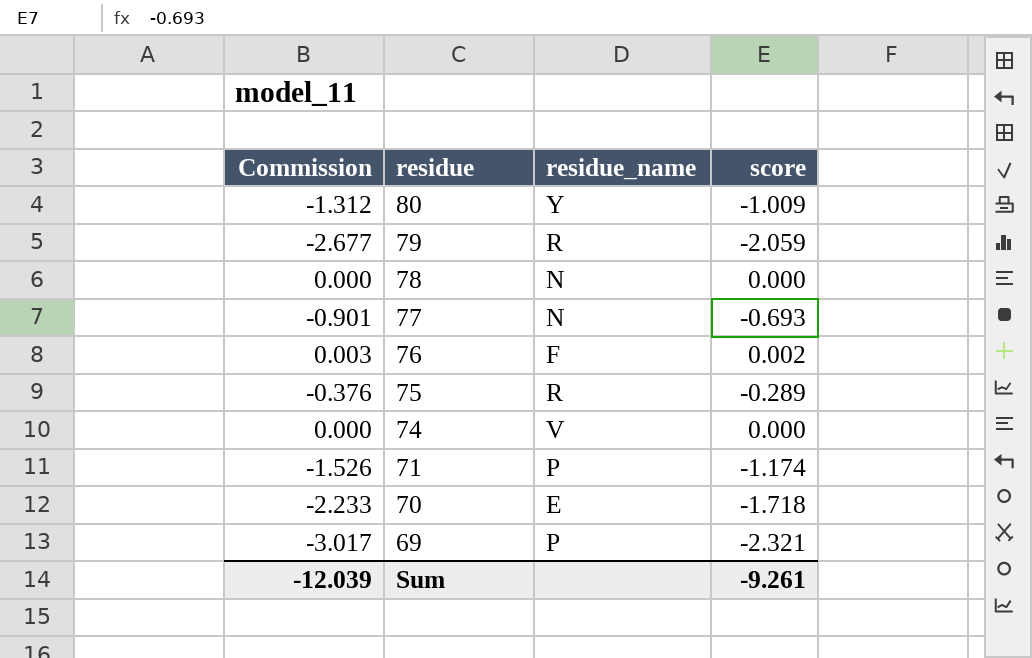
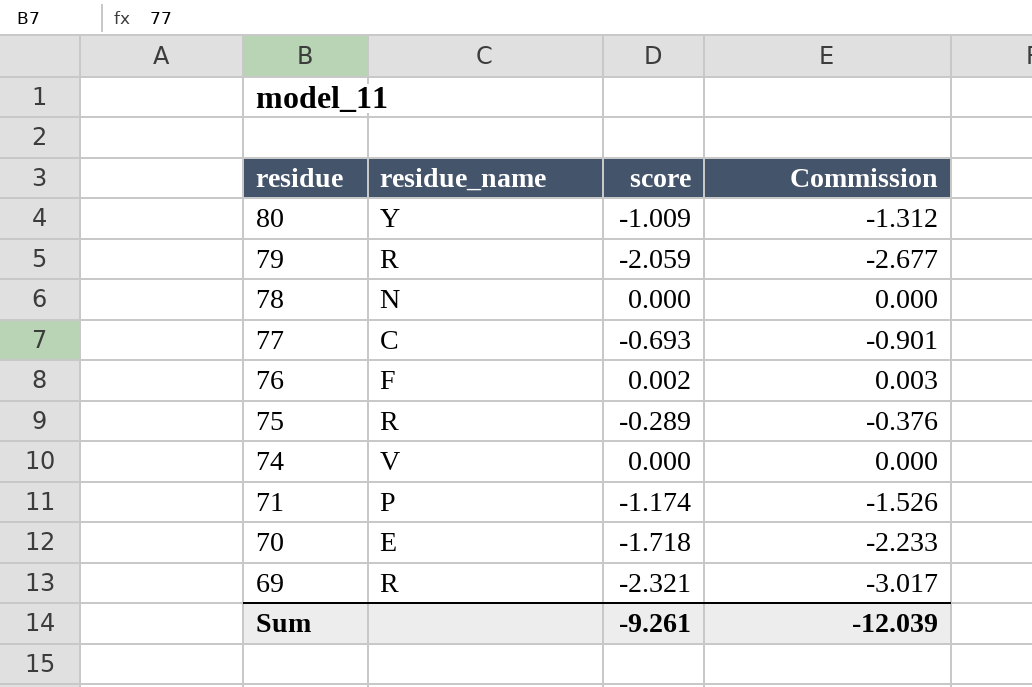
column Commission | position: 1 -> 4
77 | residue_name: N -> C
69 | residue_name: P -> R

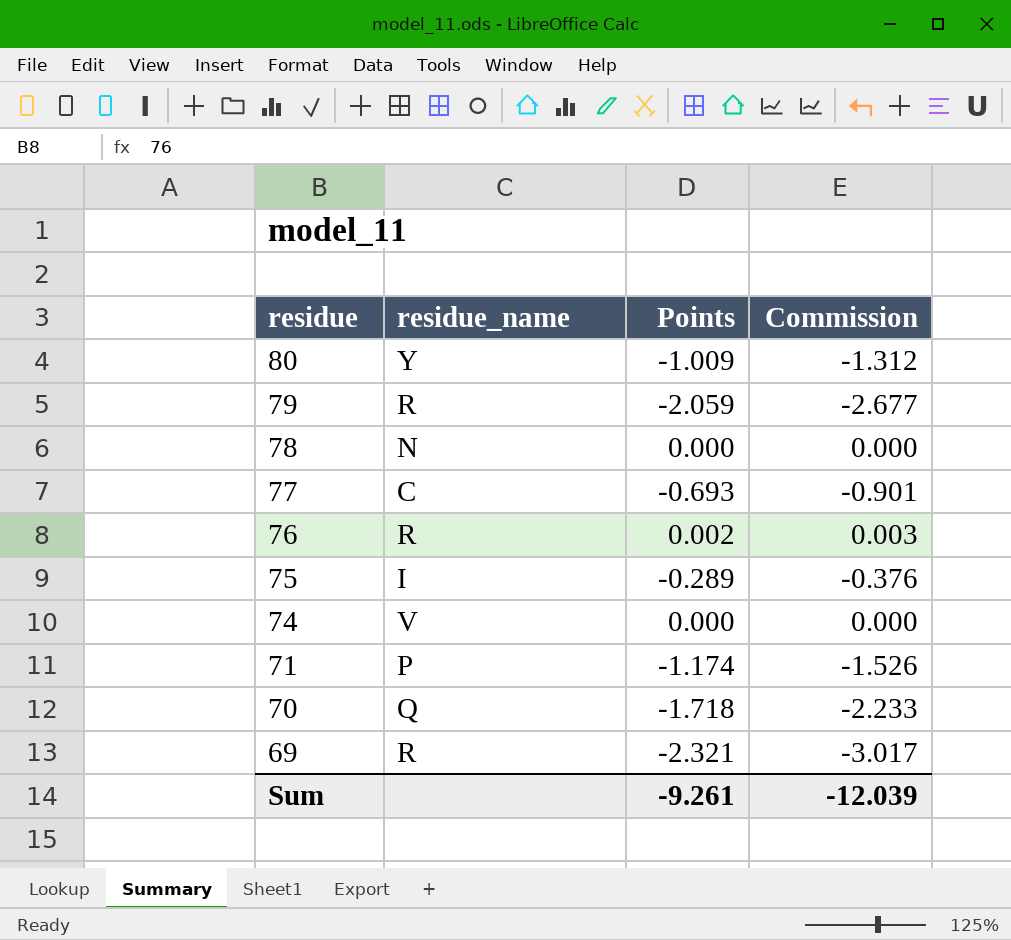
column name: score -> Points
76 | residue_name: F -> R
75 | residue_name: R -> I
70 | residue_name: E -> Q

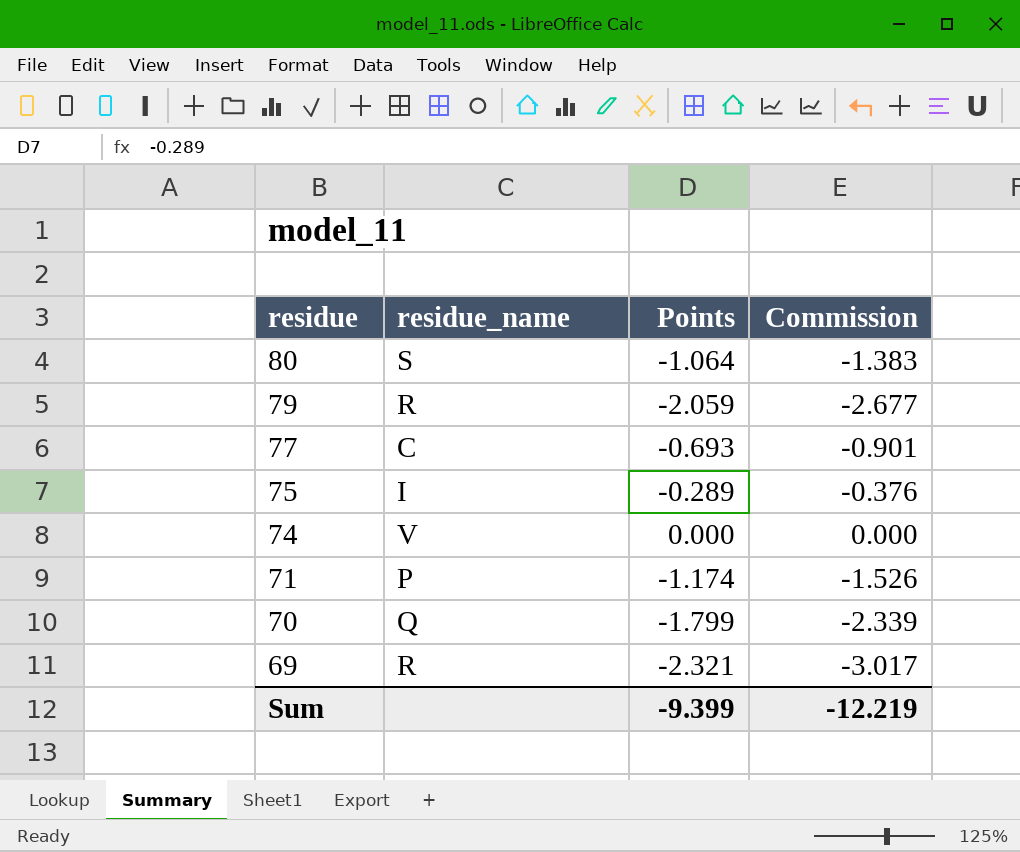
row 78: N | 0.000 | 0.000 -> none
row 76: R | 0.002 | 0.003 -> none
80 | residue_name: Y -> S
80 | Points: -1.009 -> -1.064
80 | Commission: -1.312 -> -1.383
70 | Points: -1.718 -> -1.799
70 | Commission: -2.233 -> -2.339
Sum | Points: -9.261 -> -9.399
Sum | Commission: -12.039 -> -12.219

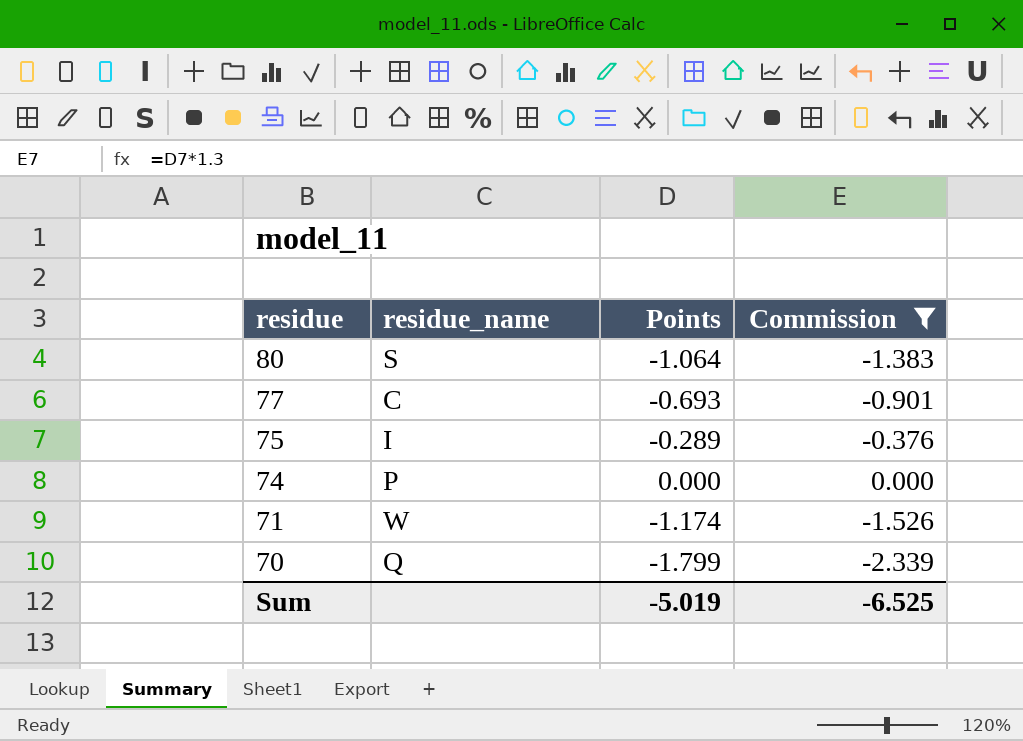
filter: none -> Commission >= -2.339
74 | residue_name: V -> P
71 | residue_name: P -> W
Sum | Points: -9.399 -> -5.019
Sum | Commission: -12.219 -> -6.525

